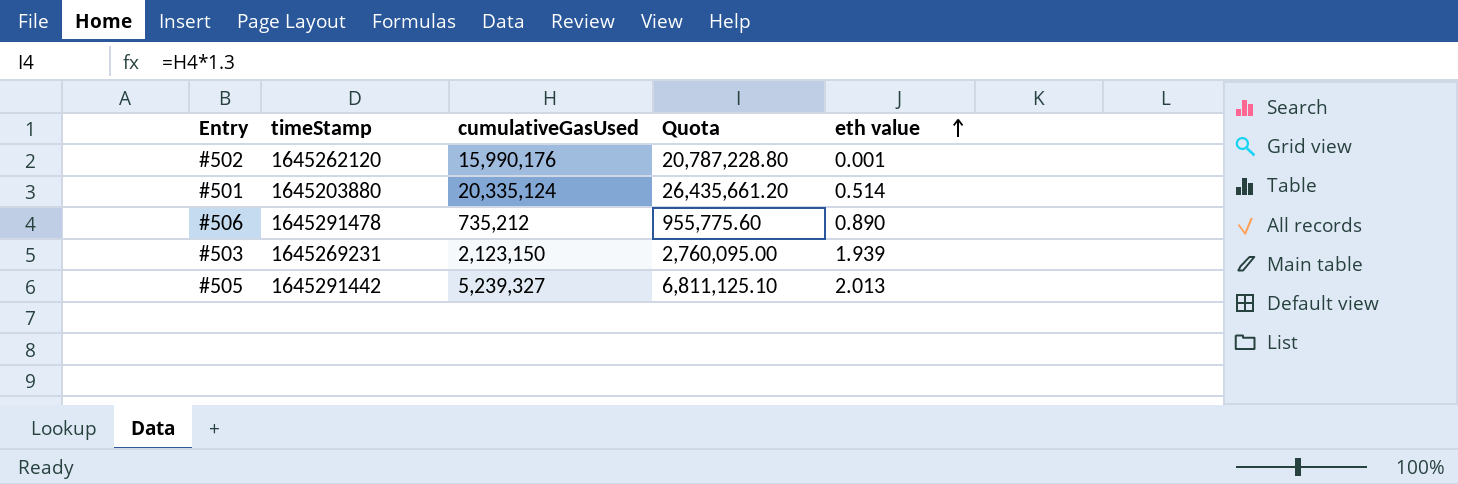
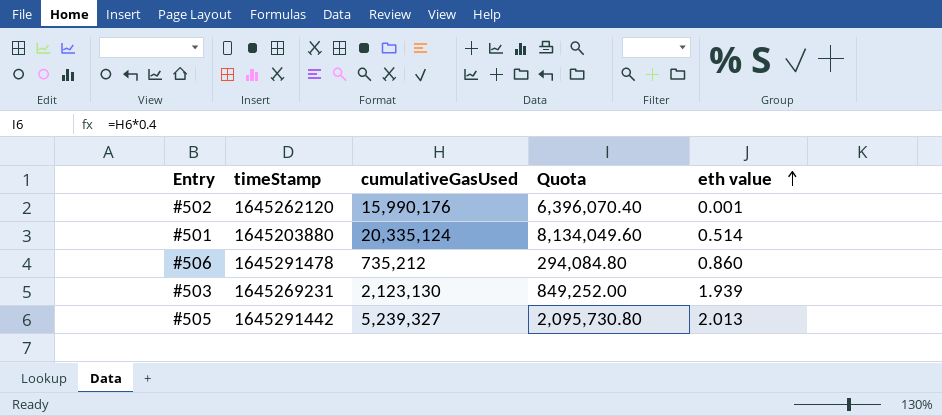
column Quota | formula: [cumulativeGasUsed] * 1.3 -> [cumulativeGasUsed] * 0.4
#506 | eth value: 0.890 -> 0.860
#503 | cumulativeGasUsed: 2,123,150 -> 2,123,130

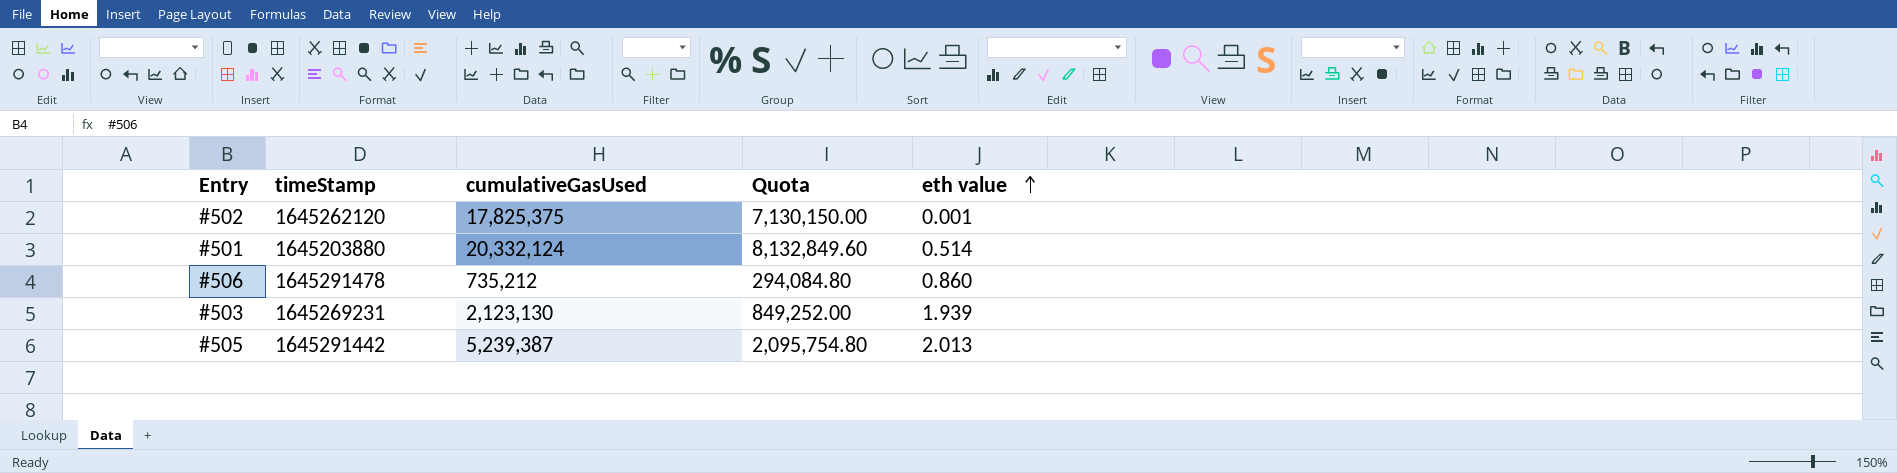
#502 | cumulativeGasUsed: 15,990,176 -> 17,825,375
#502 | Quota: 6,396,070.40 -> 7,130,150.00
#501 | cumulativeGasUsed: 20,335,124 -> 20,332,124
#501 | Quota: 8,134,049.60 -> 8,132,849.60
#505 | cumulativeGasUsed: 5,239,327 -> 5,239,387
#505 | Quota: 2,095,730.80 -> 2,095,754.80

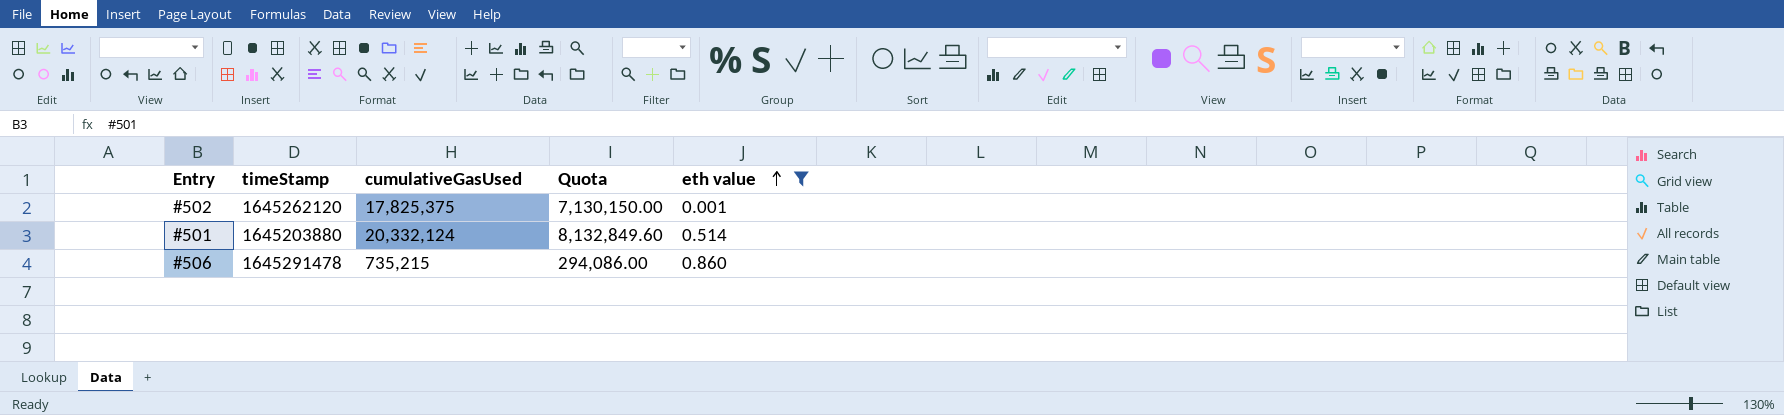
filter: none -> eth value <= 0.860
#506 | cumulativeGasUsed: 735,212 -> 735,215
#506 | Quota: 294,084.80 -> 294,086.00

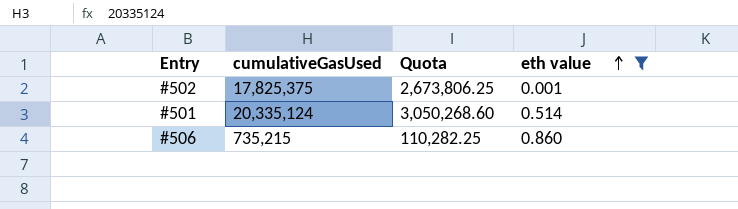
column timeStamp | position: 2 -> none
column Quota | formula: [cumulativeGasUsed] * 0.4 -> [cumulativeGasUsed] * 0.15
#501 | cumulativeGasUsed: 20,332,124 -> 20,335,124

